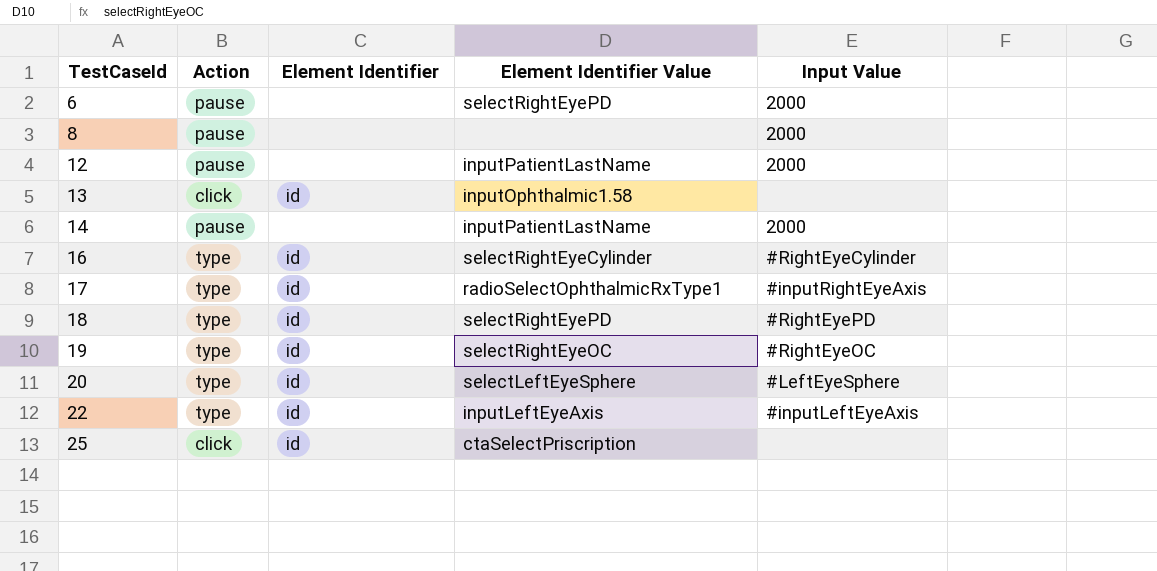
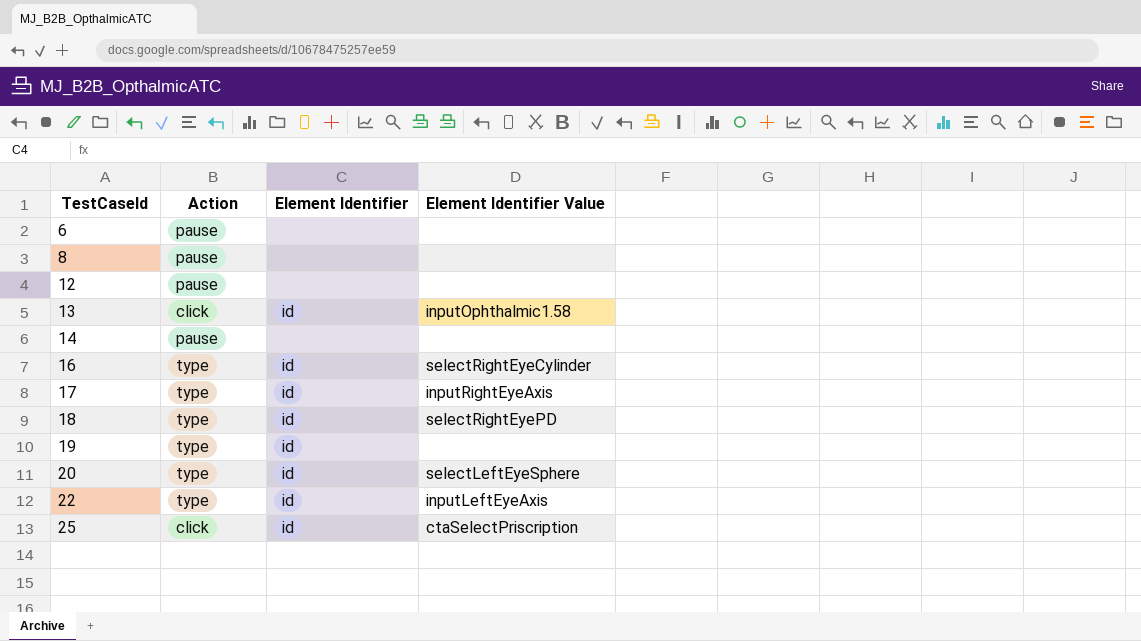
column Input Value | position: 5 -> none
6 | Element Identifier Value: selectRightEyePD -> none
12 | Element Identifier Value: inputPatientLastName -> none
14 | Element Identifier Value: inputPatientLastName -> none
17 | Element Identifier Value: radioSelectOphthalmicRxType1 -> inputRightEyeAxis
19 | Element Identifier Value: selectRightEyeOC -> none

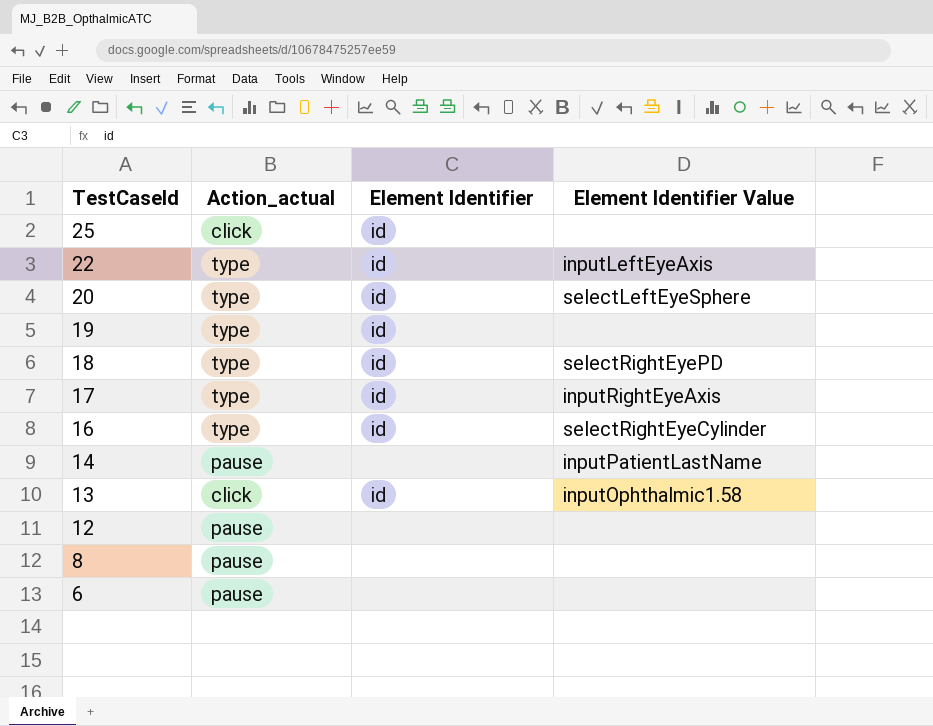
row order: TestCaseId ascending -> TestCaseId descending
column name: Action -> Action_actual
25 | Element Identifier Value: ctaSelectPriscription -> none
14 | Element Identifier Value: none -> inputPatientLastName

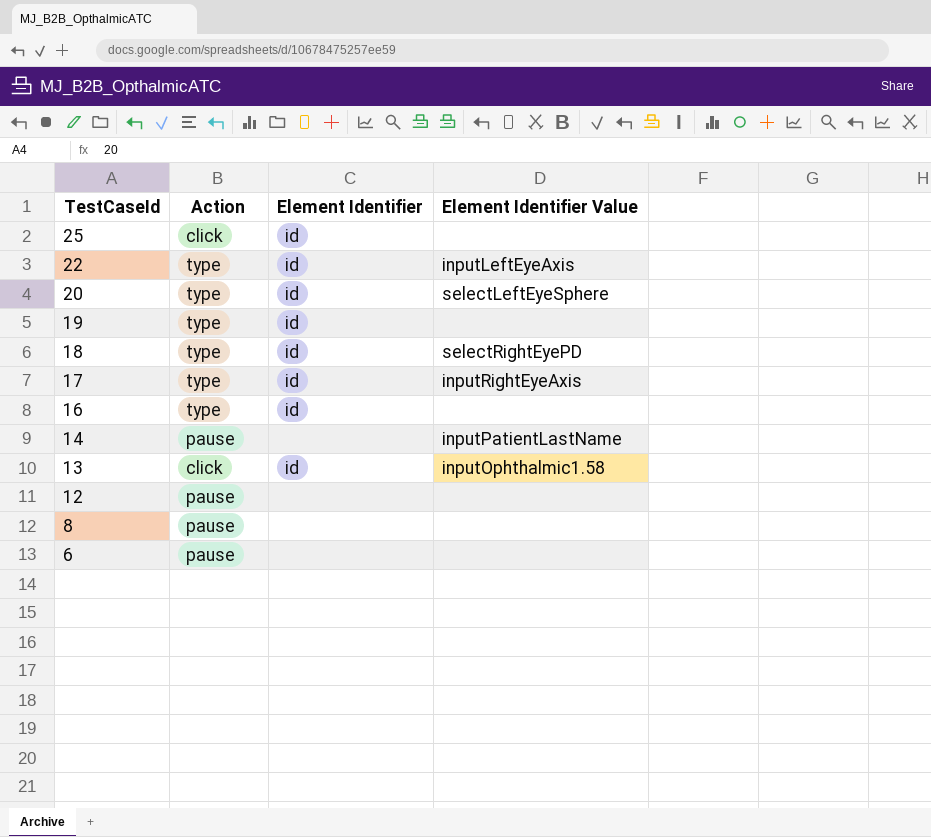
column name: Action_actual -> Action
16 | Element Identifier Value: selectRightEyeCylinder -> none

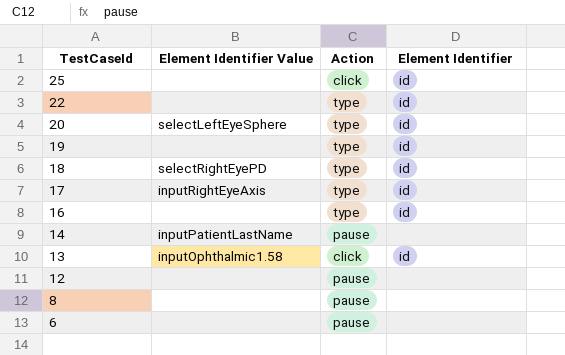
column Element Identifier Value | position: 4 -> 2
22 | Element Identifier Value: inputLeftEyeAxis -> none

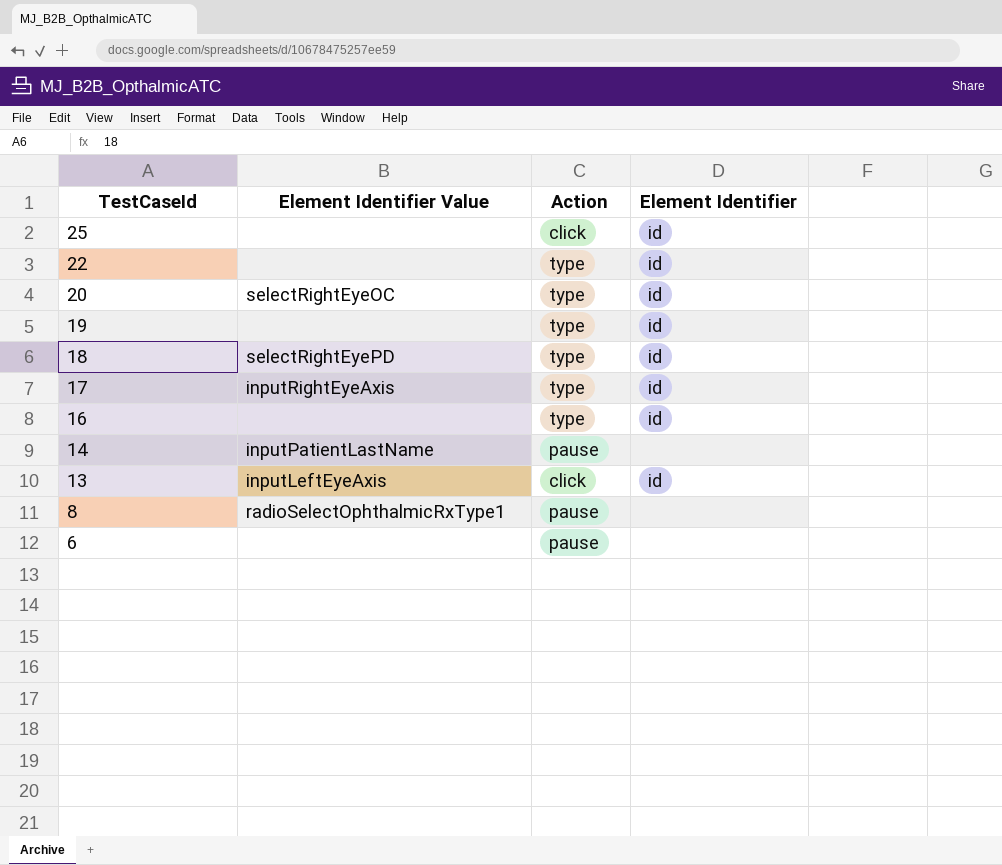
row 12: none | pause | none -> none
20 | Element Identifier Value: selectLeftEyeSphere -> selectRightEyeOC
13 | Element Identifier Value: inputOphthalmic1.58 -> inputLeftEyeAxis
8 | Element Identifier Value: none -> radioSelectOphthalmicRxType1

